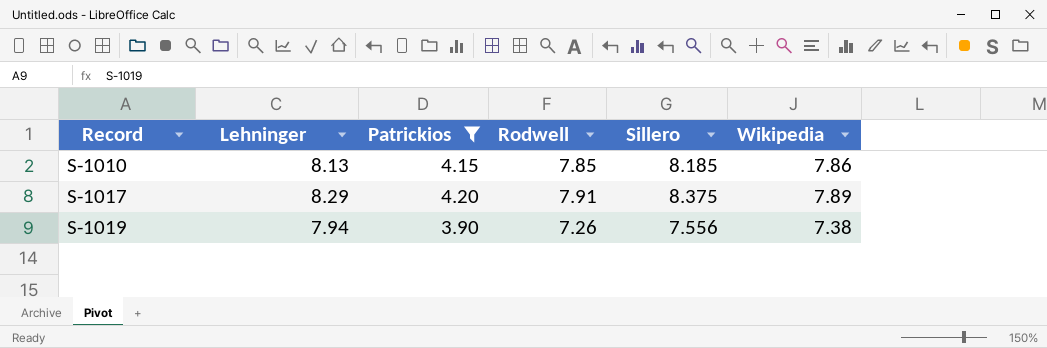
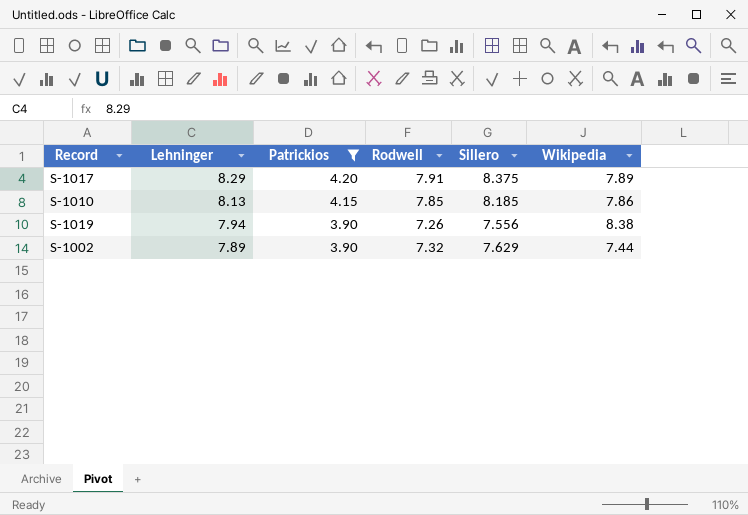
row order: Record ascending -> Lehninger descending
S-1019 | Wikipedia: 7.38 -> 8.38
row S-1002: none -> 7.89 | 3.90 | 7.32 | 7.629 | 7.44

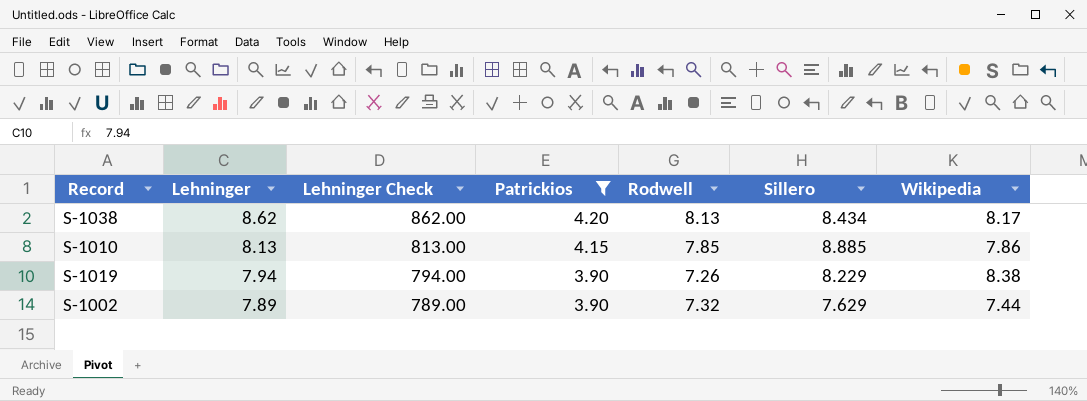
column Lehninger Check | formula: none -> [Lehninger] * 100
row S-1017: 8.29 | 4.20 | 7.91 | 8.375 | 7.89 -> none
row S-1038: none -> 8.62 | 862.00 | 4.20 | 8.13 | 8.434 | 8.17
S-1010 | Sillero: 8.185 -> 8.885
S-1019 | Sillero: 7.556 -> 8.229

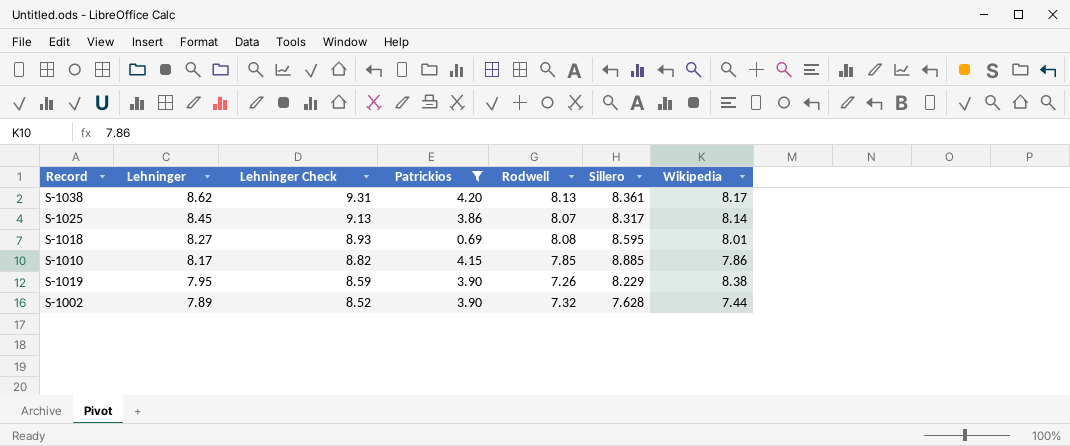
column Lehninger Check | formula: [Lehninger] * 100 -> [Lehninger] * 1.08
S-1038 | Sillero: 8.434 -> 8.361
row S-1025: none -> 8.45 | 9.13 | 3.86 | 8.07 | 8.317 | 8.14
row S-1018: none -> 8.27 | 8.93 | 0.69 | 8.08 | 8.595 | 8.01
S-1010 | Lehninger: 8.13 -> 8.17
S-1019 | Lehninger: 7.94 -> 7.95
S-1002 | Sillero: 7.629 -> 7.628

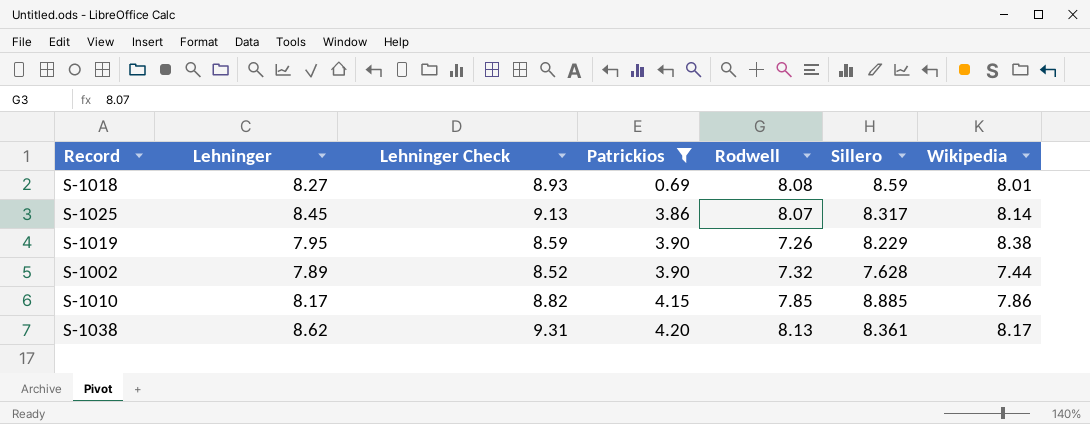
row order: Lehninger descending -> Patrickios ascending
S-1018 | Sillero: 8.595 -> 8.59

